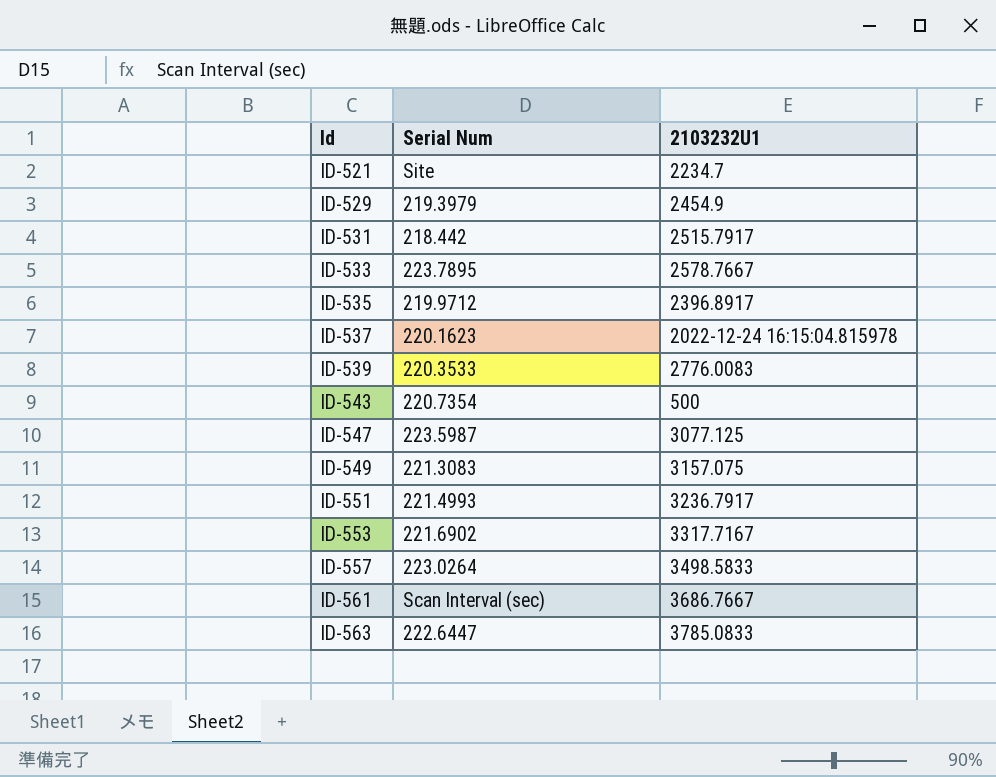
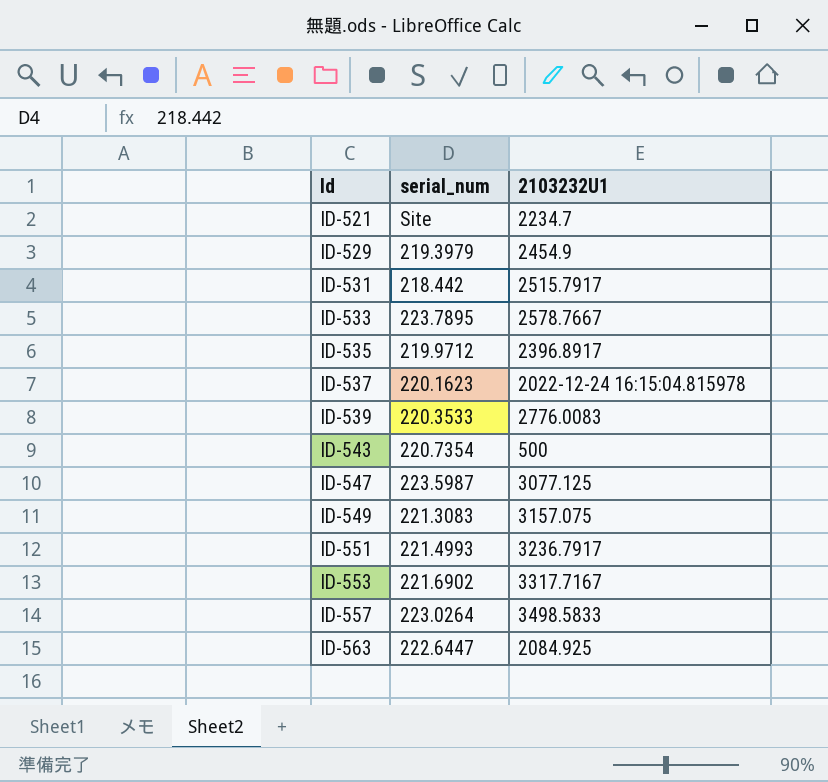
column name: Serial Num -> serial_num
row ID-561: Scan Interval (sec) | 3686.7667 -> none
ID-563 | 2103232U1: 3785.0833 -> 2084.925

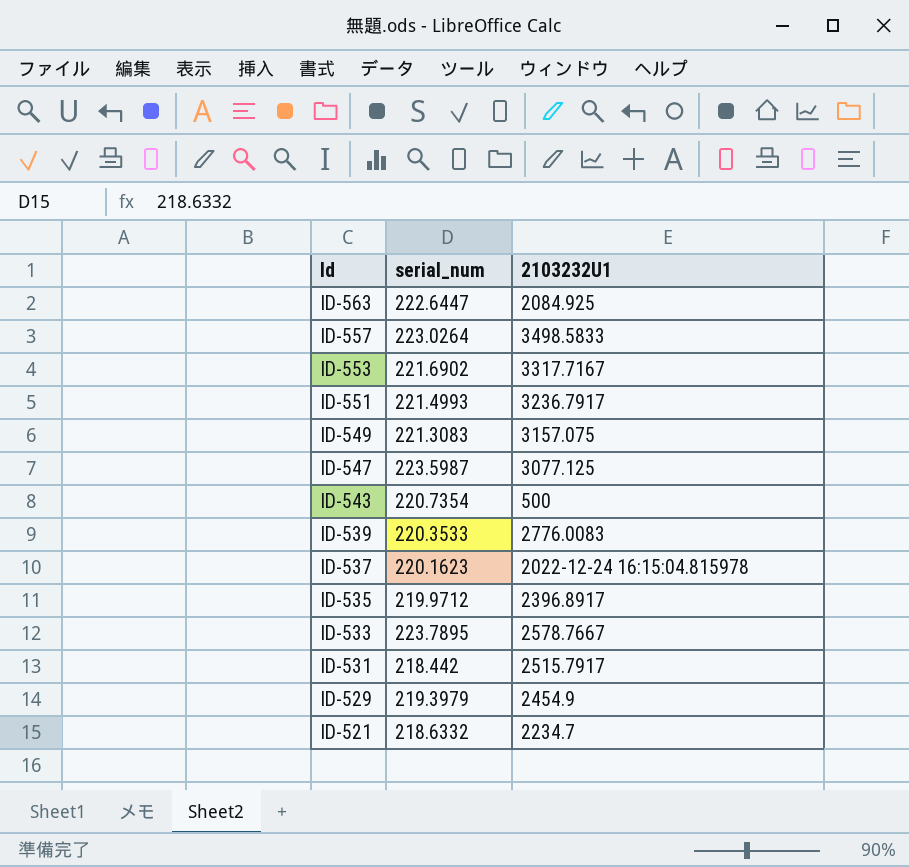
row order: Id ascending -> Id descending
ID-521 | serial_num: Site -> 218.6332

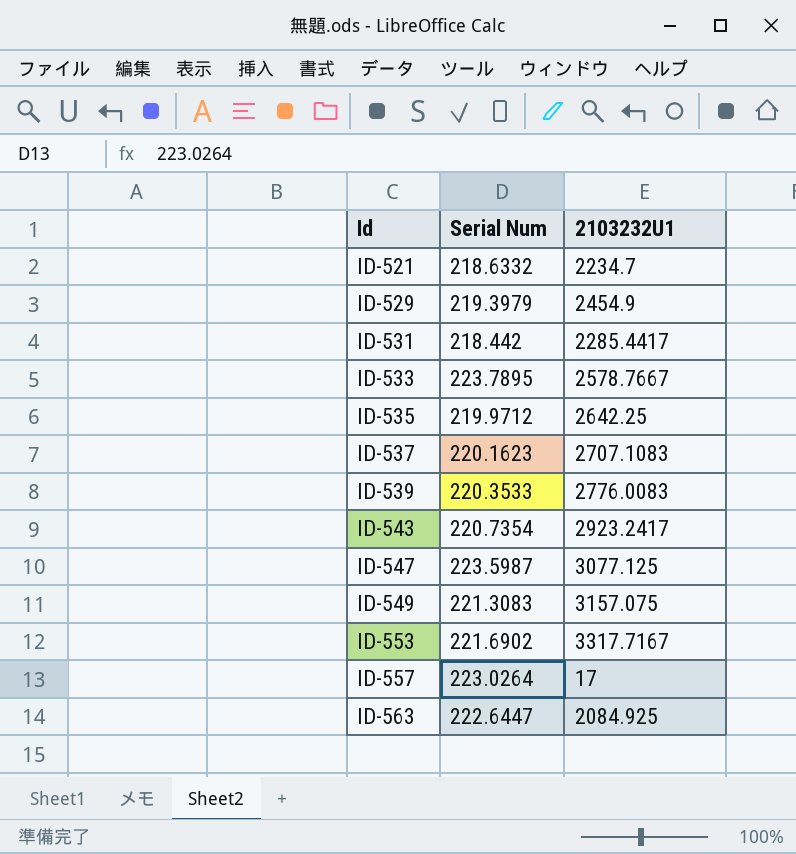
row order: Id descending -> Id ascending
column name: serial_num -> Serial Num
row ID-551: 221.4993 | 3236.7917 -> none
ID-531 | 2103232U1: 2515.7917 -> 2285.4417
ID-535 | 2103232U1: 2396.8917 -> 2642.25
ID-537 | 2103232U1: 2022-12-24 16:15:04.815978 -> 2707.1083
ID-543 | 2103232U1: 500 -> 2923.2417
ID-557 | 2103232U1: 3498.5833 -> 17

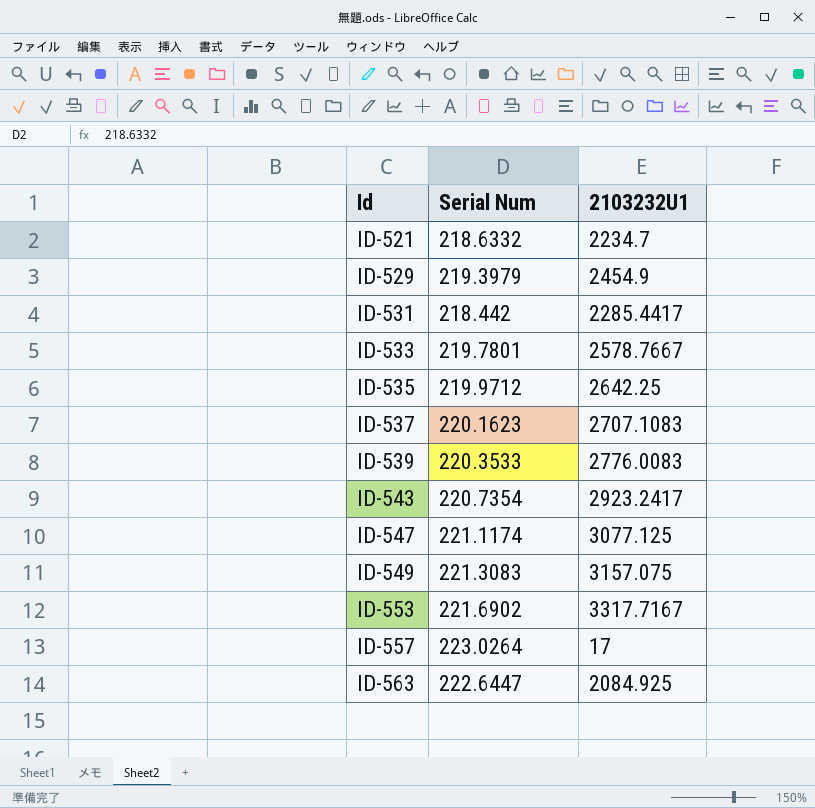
ID-533 | Serial Num: 223.7895 -> 219.7801
ID-547 | Serial Num: 223.5987 -> 221.1174

